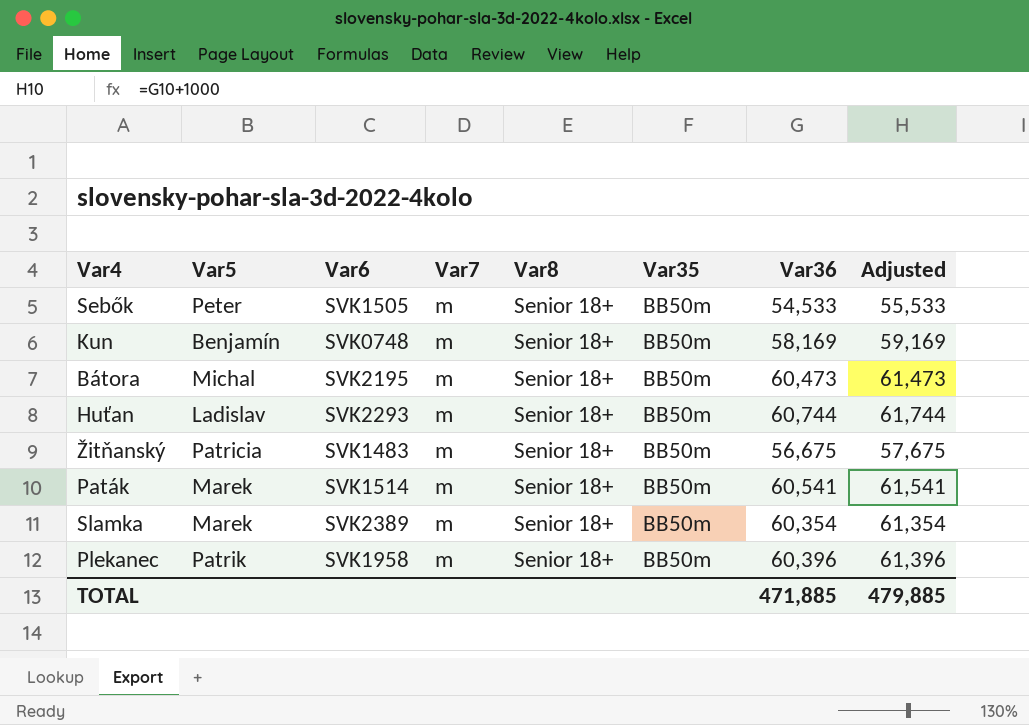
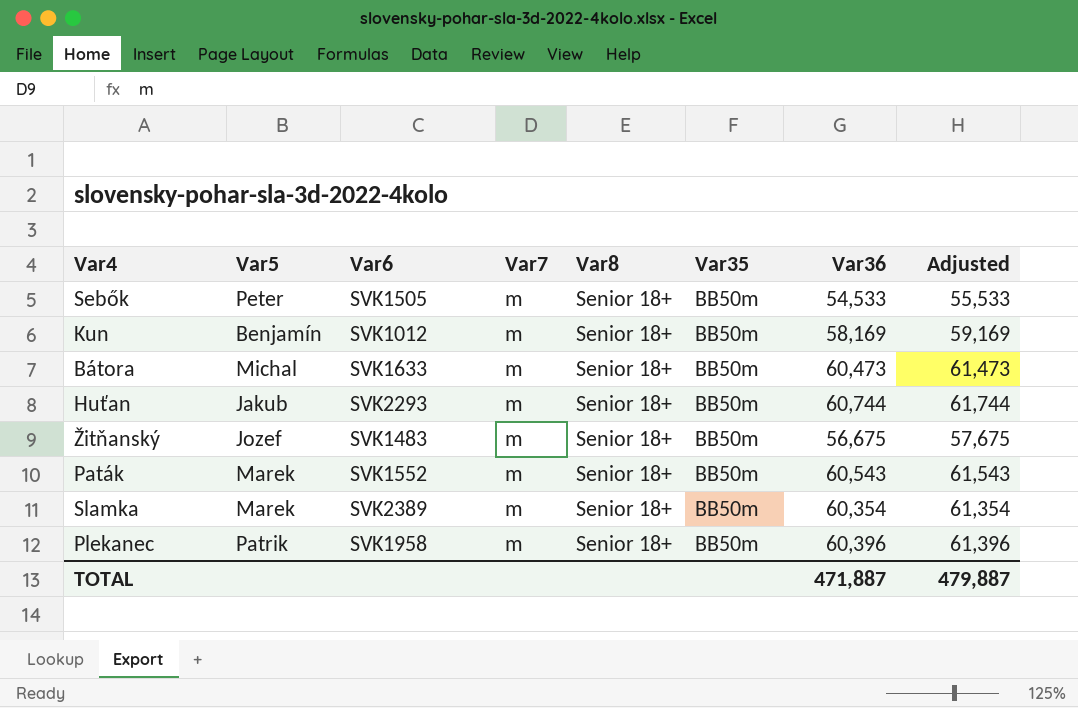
Kun | Var6: SVK0748 -> SVK1012
Bátora | Var6: SVK2195 -> SVK1633
Huťan | Var5: Ladislav -> Jakub
Žitňanský | Var5: Patricia -> Jozef
Paták | Var6: SVK1514 -> SVK1552
Paták | Var36: 60,541 -> 60,543
Paták | Adjusted: 61,541 -> 61,543
TOTAL | Var36: 471,885 -> 471,887
TOTAL | Adjusted: 479,885 -> 479,887

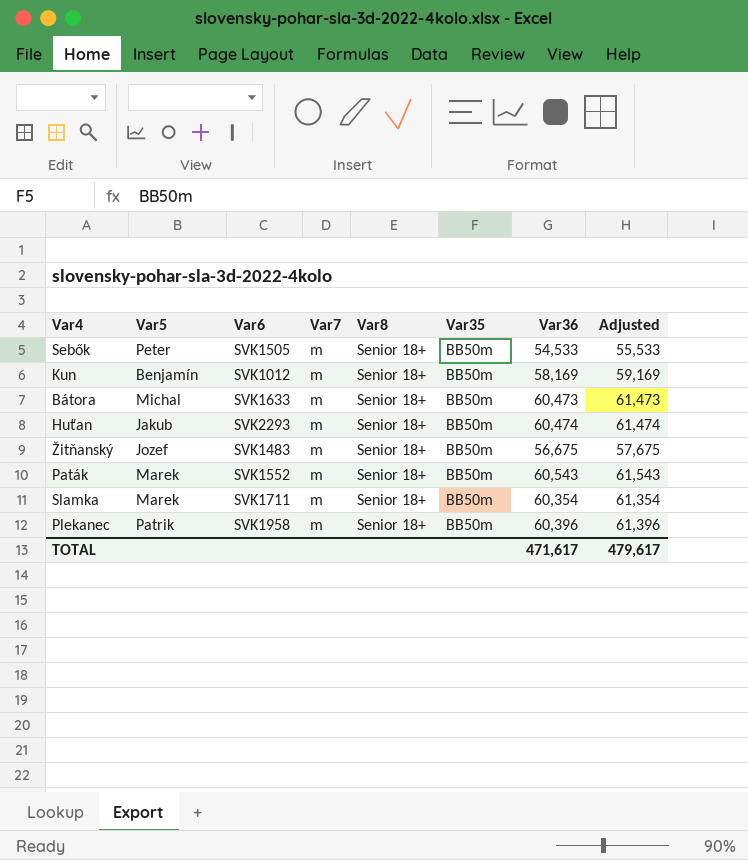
Huťan | Var36: 60,744 -> 60,474
Huťan | Adjusted: 61,744 -> 61,474
Slamka | Var6: SVK2389 -> SVK1711
TOTAL | Var36: 471,887 -> 471,617
TOTAL | Adjusted: 479,887 -> 479,617

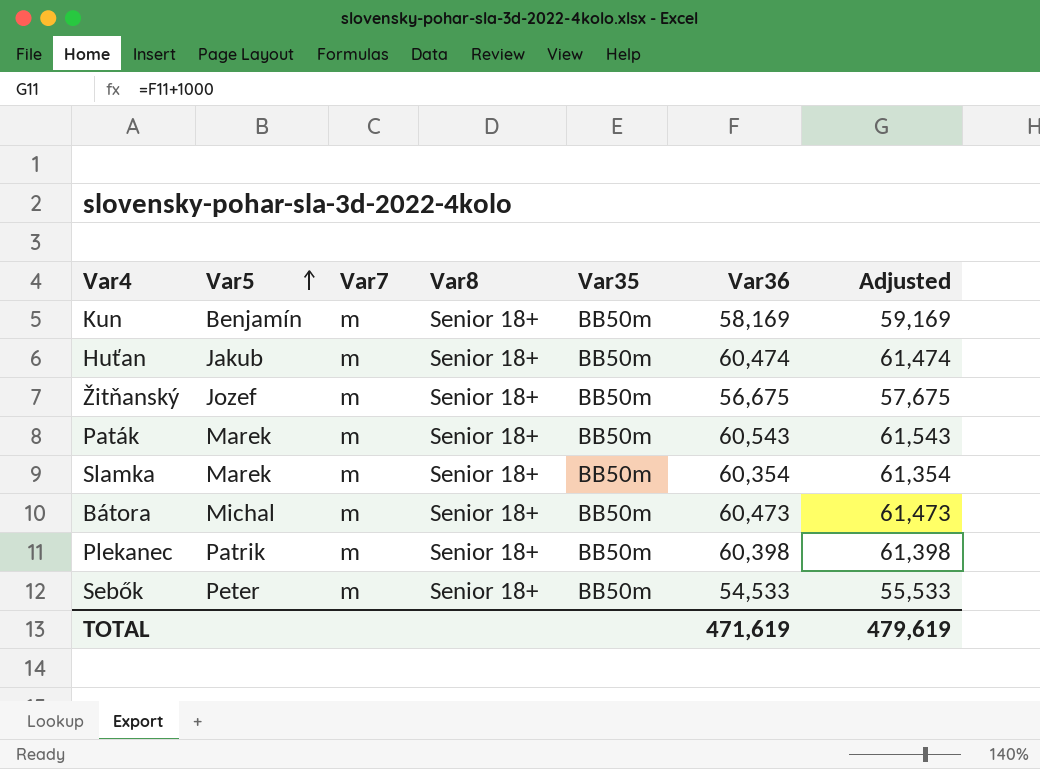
row order: none -> Var5 ascending
column Var6 | position: 3 -> none
Plekanec | Var36: 60,396 -> 60,398
Plekanec | Adjusted: 61,396 -> 61,398
TOTAL | Var36: 471,617 -> 471,619
TOTAL | Adjusted: 479,617 -> 479,619

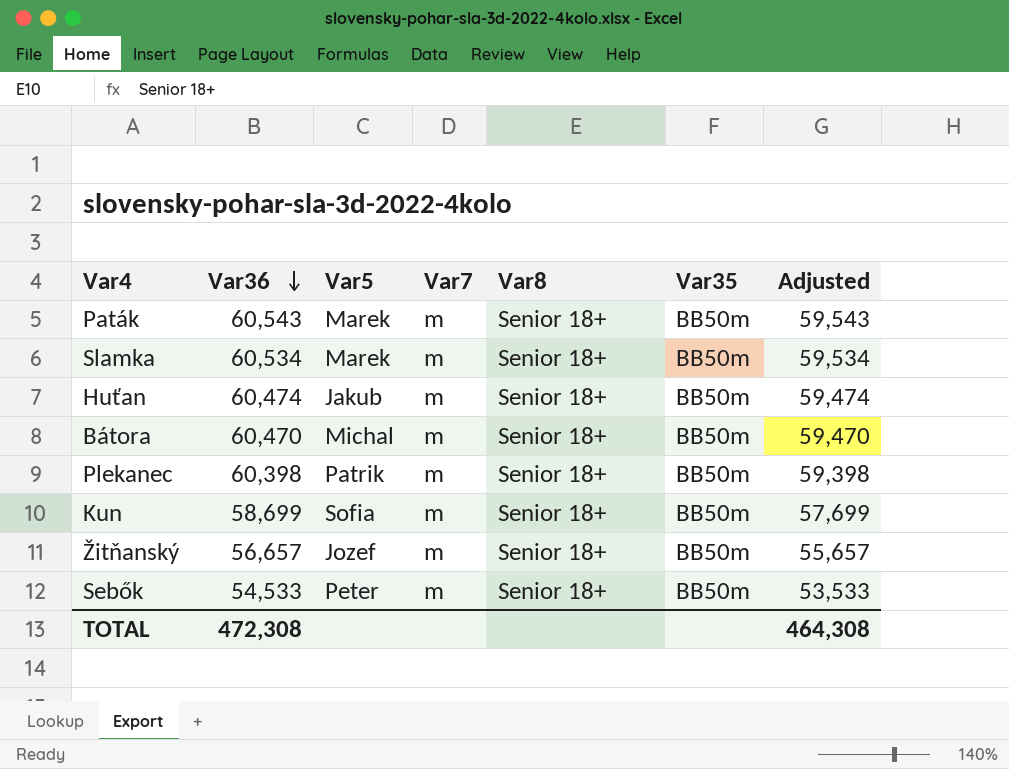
row order: Var5 ascending -> Var36 descending
column Var36 | position: 6 -> 2
column Adjusted | formula: [Var36] + 1000 -> [Var36] - 1000
Slamka | Var36: 60,354 -> 60,534
Bátora | Var36: 60,473 -> 60,470
Kun | Var36: 58,169 -> 58,699
Kun | Var5: Benjamín -> Sofia
Žitňanský | Var36: 56,675 -> 56,657
TOTAL | Var36: 471,619 -> 472,308
TOTAL | Adjusted: 479,619 -> 464,308

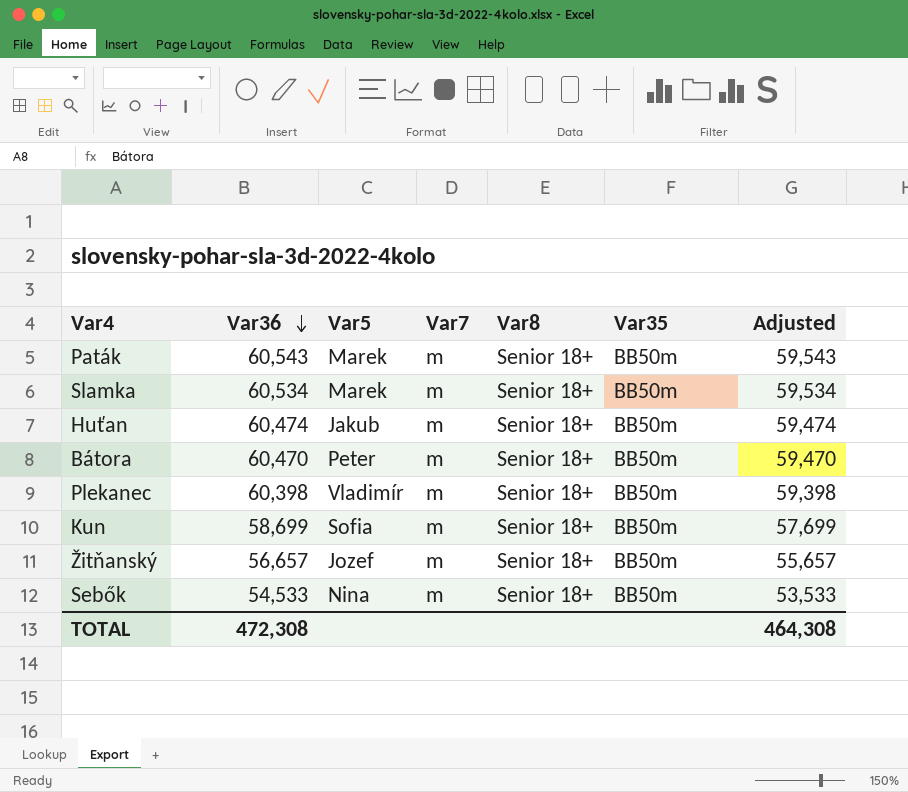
Bátora | Var5: Michal -> Peter
Plekanec | Var5: Patrik -> Vladimír
Sebők | Var5: Peter -> Nina

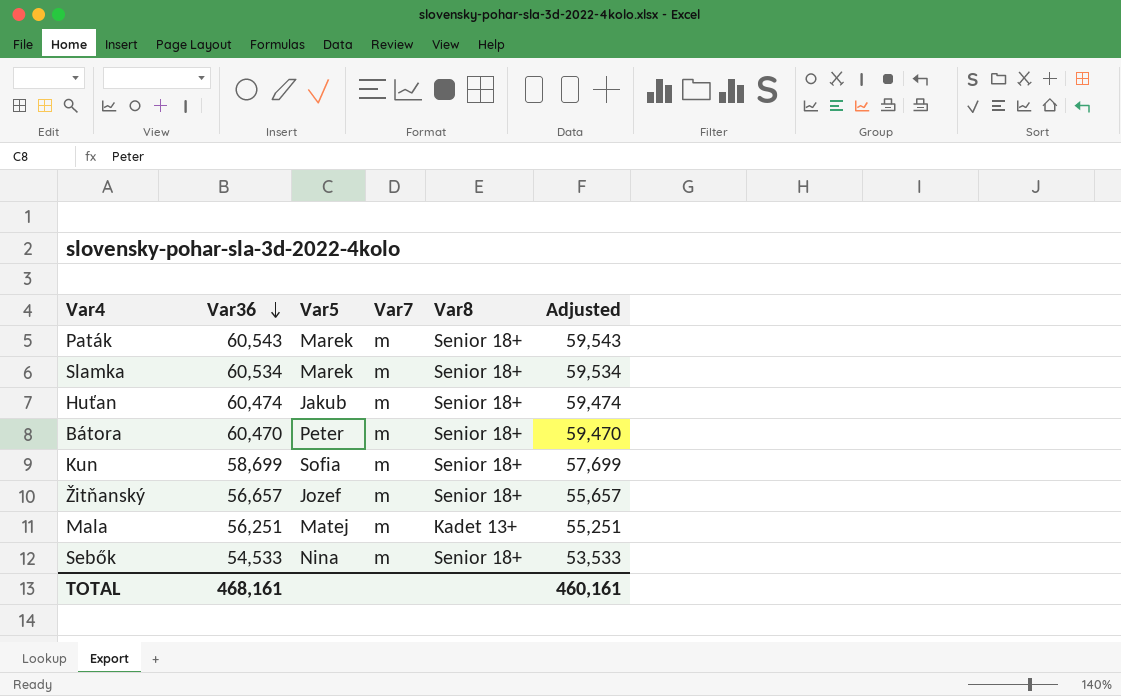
column Var35 | position: 6 -> none
row Plekanec: 60,398 | Vladimír | m | Senior 18+ | BB50m | 59,398 -> none
row Mala: none -> 56,251 | Matej | m | Kadet 13+ | 55,251
TOTAL | Var36: 472,308 -> 468,161
TOTAL | Adjusted: 464,308 -> 460,161

